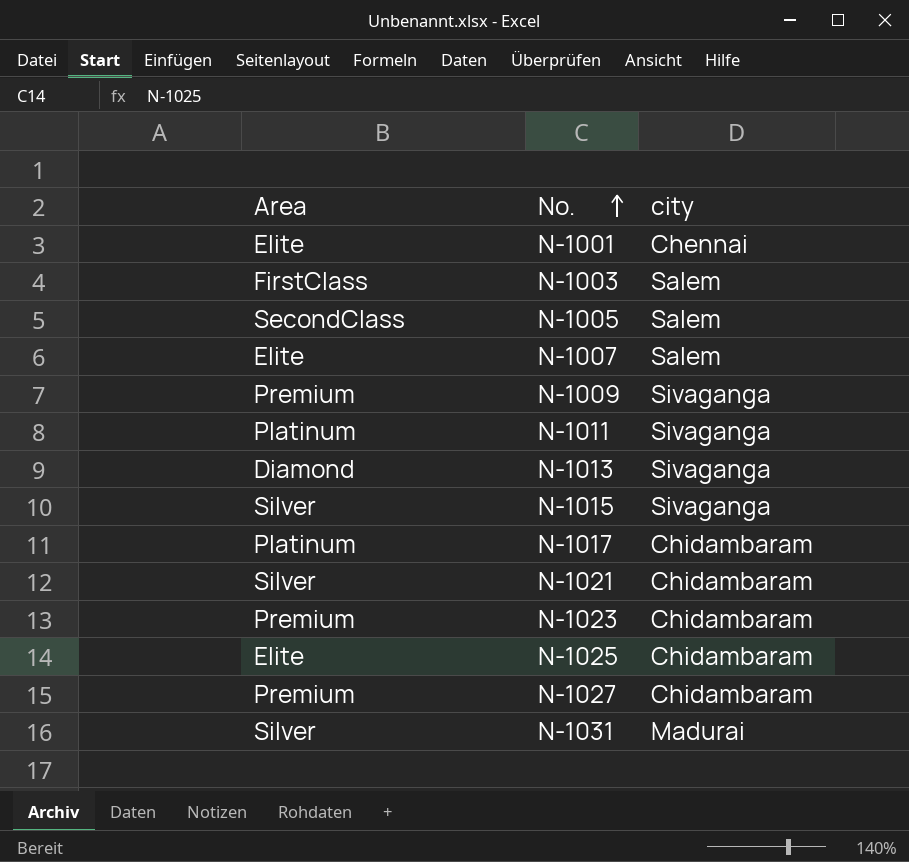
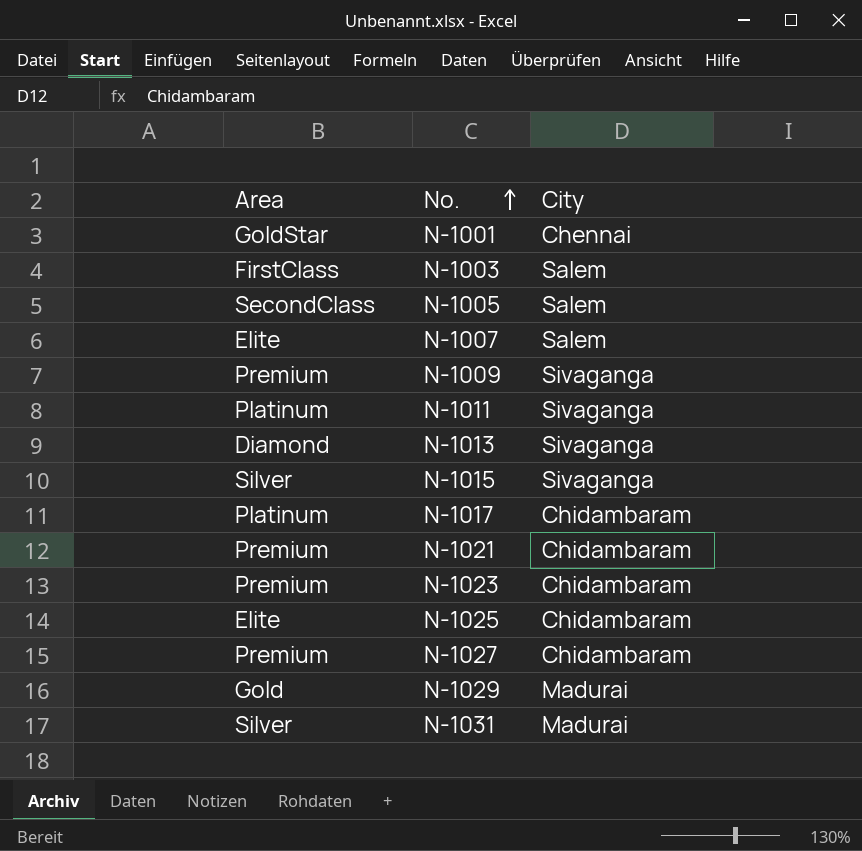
column name: city -> City
N-1001 | Area: Elite -> GoldStar
N-1021 | Area: Silver -> Premium
row N-1029: none -> Gold | Madurai

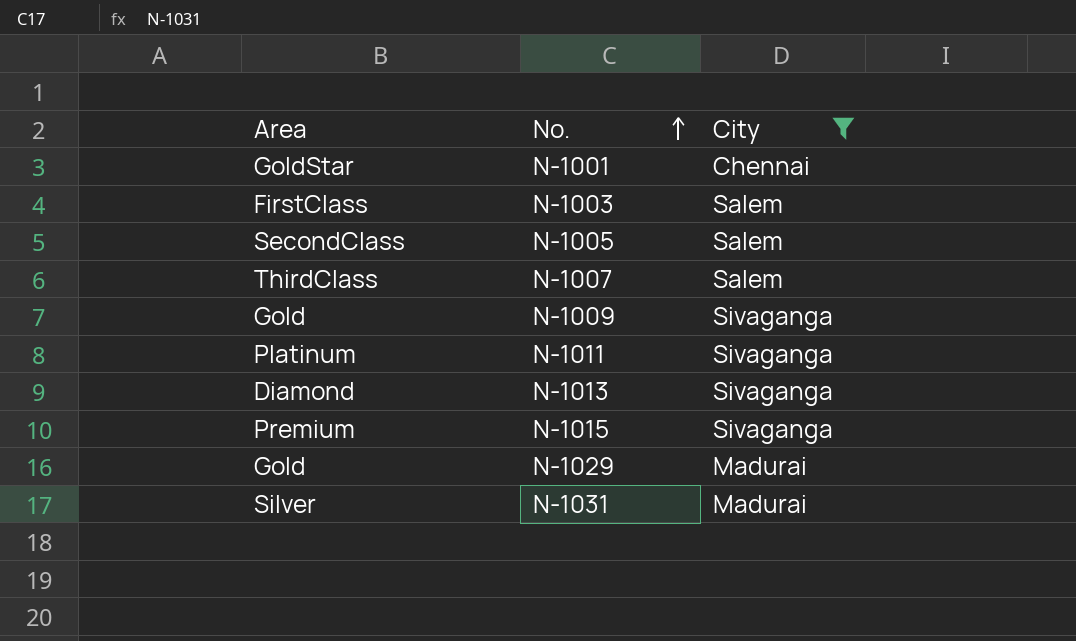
filter: none -> City != Chidambaram
N-1007 | Area: Elite -> ThirdClass
N-1009 | Area: Premium -> Gold
N-1015 | Area: Silver -> Premium

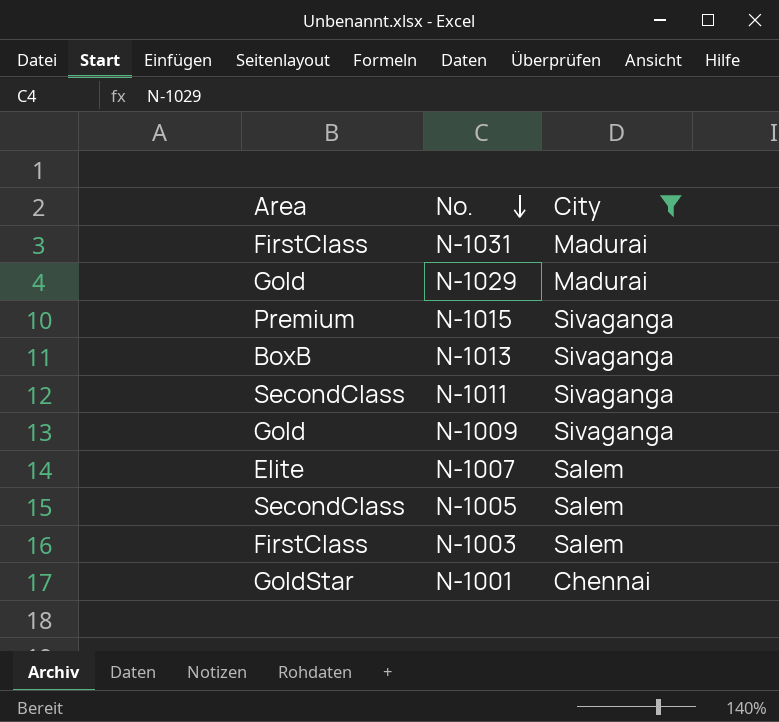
row order: No. ascending -> No. descending
N-1031 | Area: Silver -> FirstClass
N-1013 | Area: Diamond -> BoxB
N-1011 | Area: Platinum -> SecondClass
N-1007 | Area: ThirdClass -> Elite

